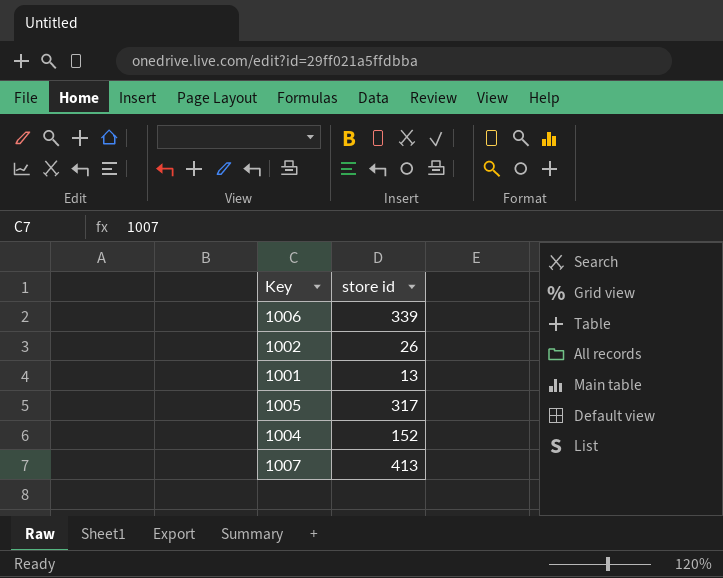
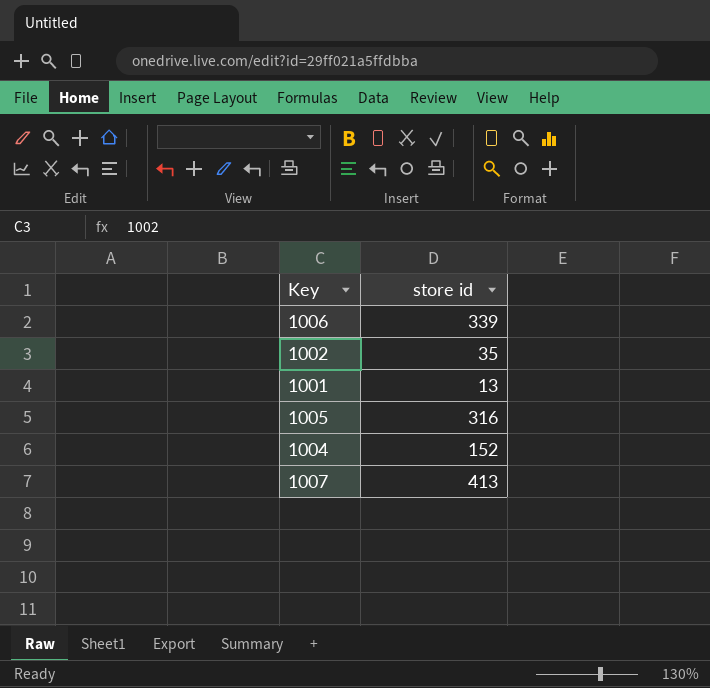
1002 | store id: 26 -> 35
1005 | store id: 317 -> 316

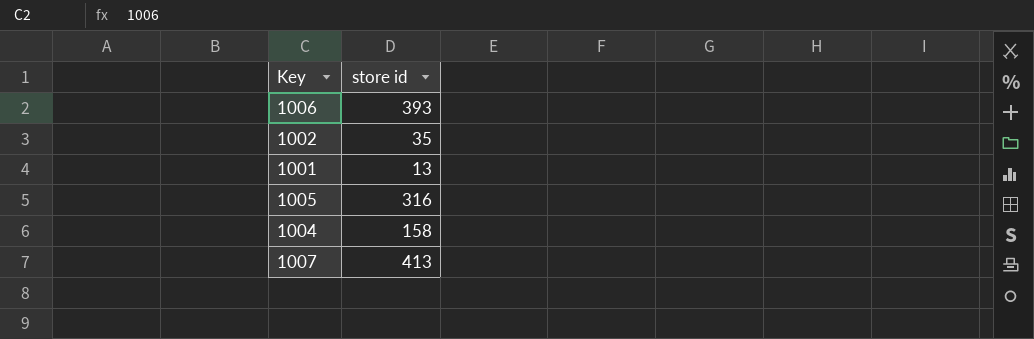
1006 | store id: 339 -> 393
1004 | store id: 152 -> 158

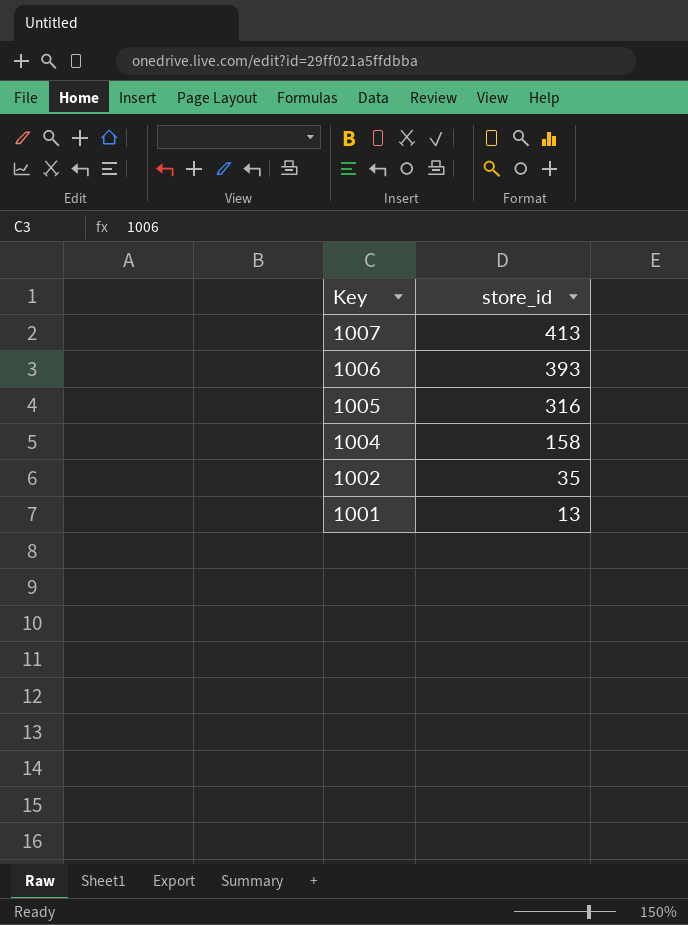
row order: none -> Key descending
column name: store id -> store_id

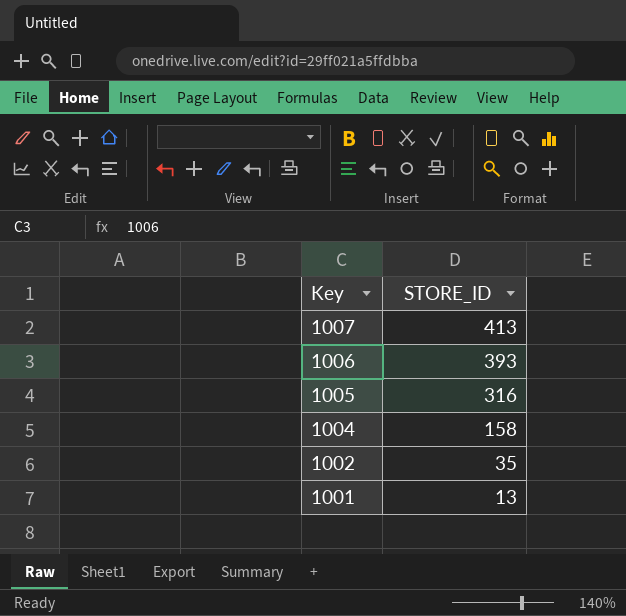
column name: store_id -> STORE_ID

